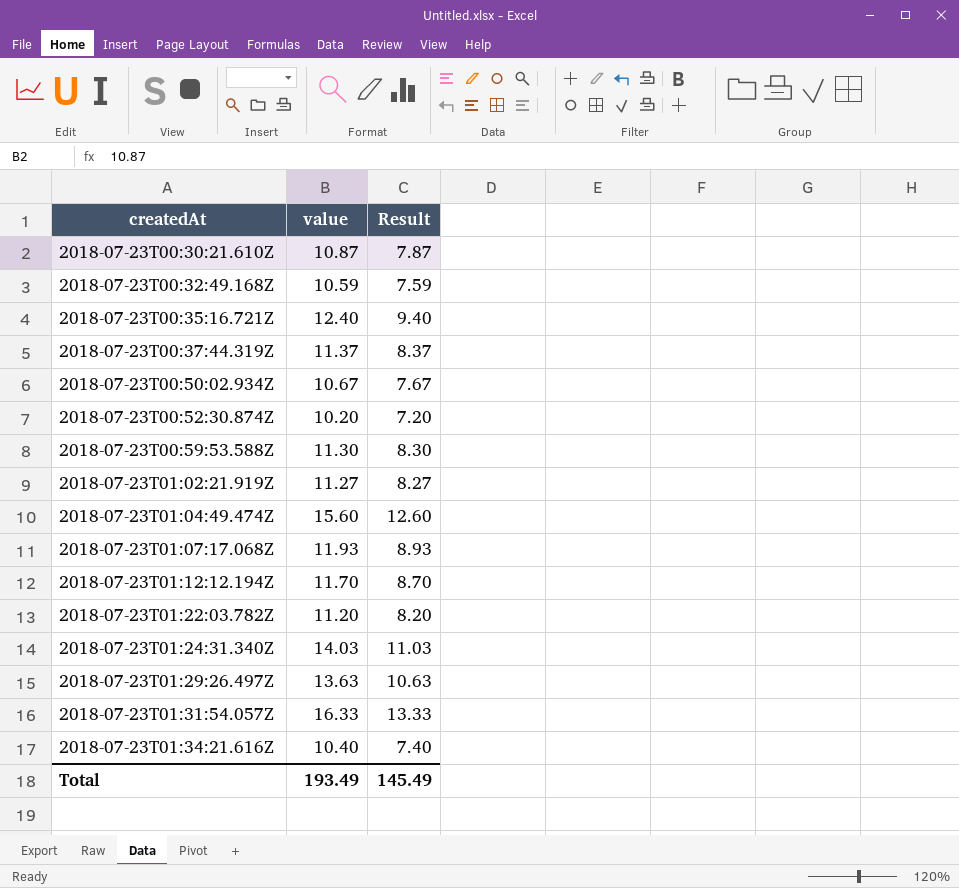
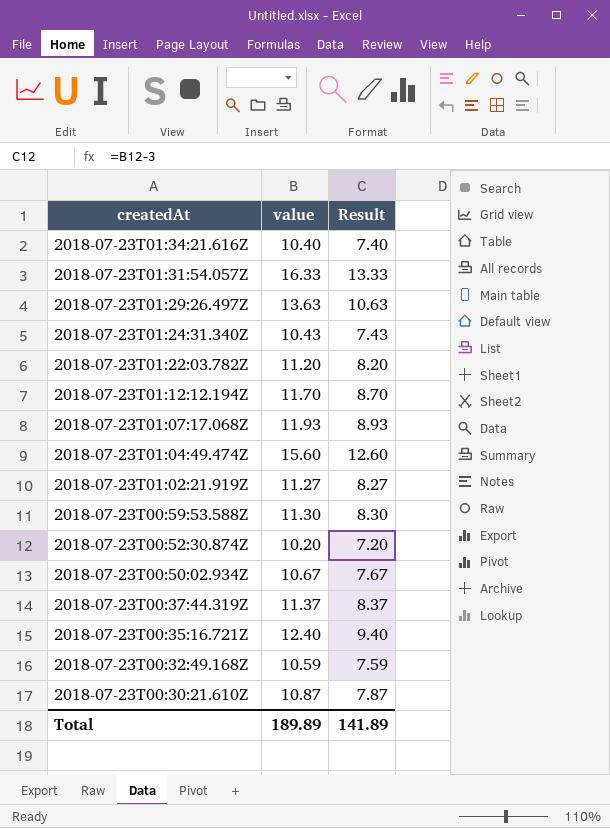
row order: createdAt ascending -> createdAt descending
2018-07-23T01:24:31.340Z | value: 14.03 -> 10.43
2018-07-23T01:24:31.340Z | Result: 11.03 -> 7.43
Total | value: 193.49 -> 189.89
Total | Result: 145.49 -> 141.89

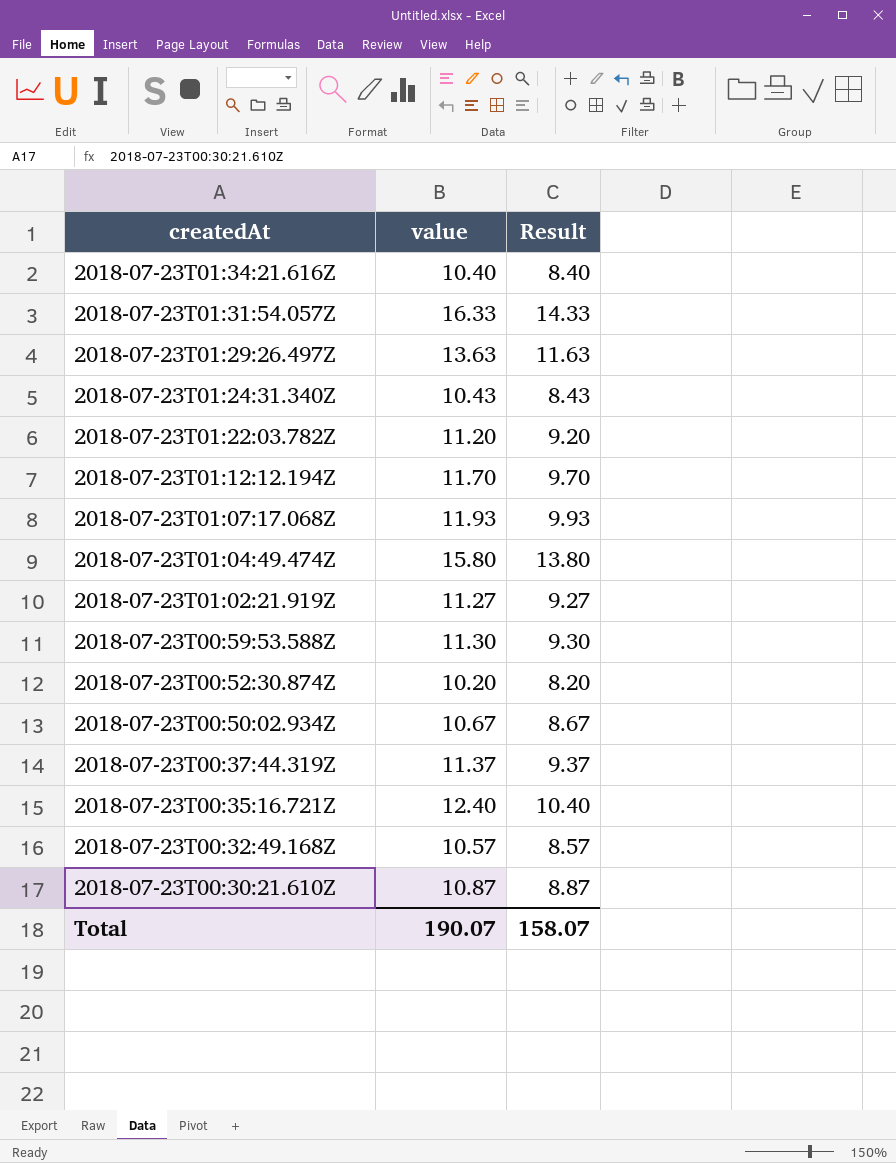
column Result | formula: [value] - 3 -> [value] - 2
2018-07-23T01:04:49.474Z | value: 15.60 -> 15.80
2018-07-23T00:32:49.168Z | value: 10.59 -> 10.57
Total | value: 189.89 -> 190.07
Total | Result: 141.89 -> 158.07

